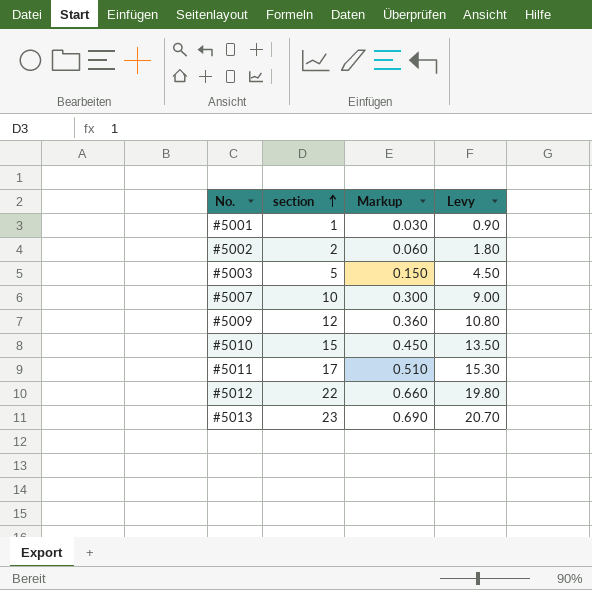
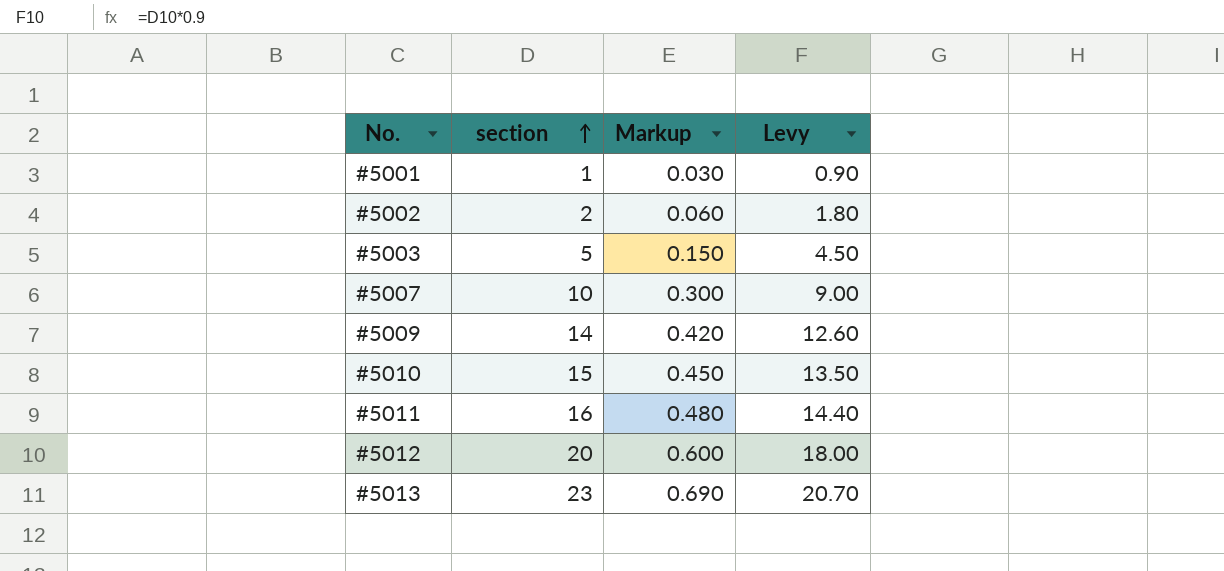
#5009 | section: 12 -> 14
#5009 | Markup: 0.360 -> 0.420
#5009 | Levy: 10.80 -> 12.60
#5011 | section: 17 -> 16
#5011 | Markup: 0.510 -> 0.480
#5011 | Levy: 15.30 -> 14.40
#5012 | section: 22 -> 20
#5012 | Markup: 0.660 -> 0.600
#5012 | Levy: 19.80 -> 18.00

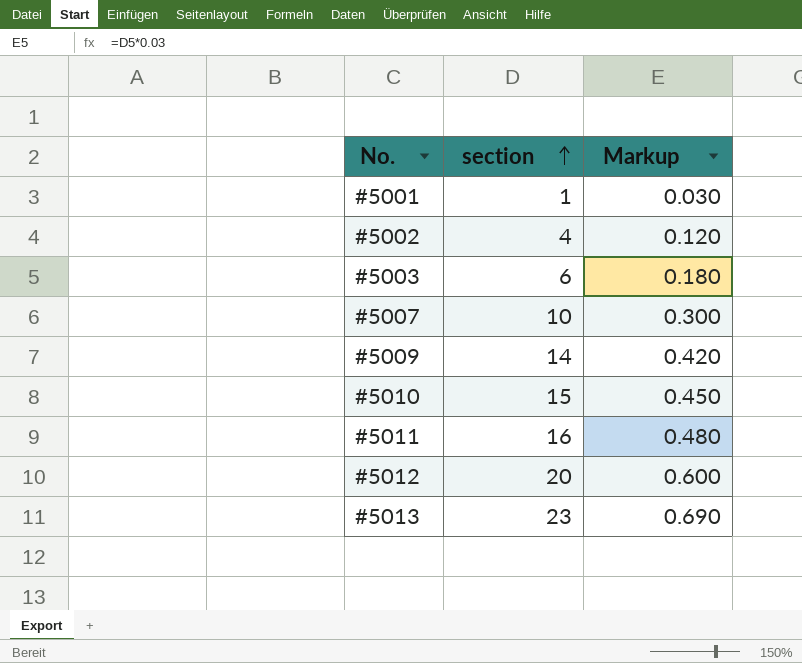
column Levy | formula: [section] * 0.9 -> none
#5002 | section: 2 -> 4
#5002 | Markup: 0.060 -> 0.120
#5003 | section: 5 -> 6
#5003 | Markup: 0.150 -> 0.180

